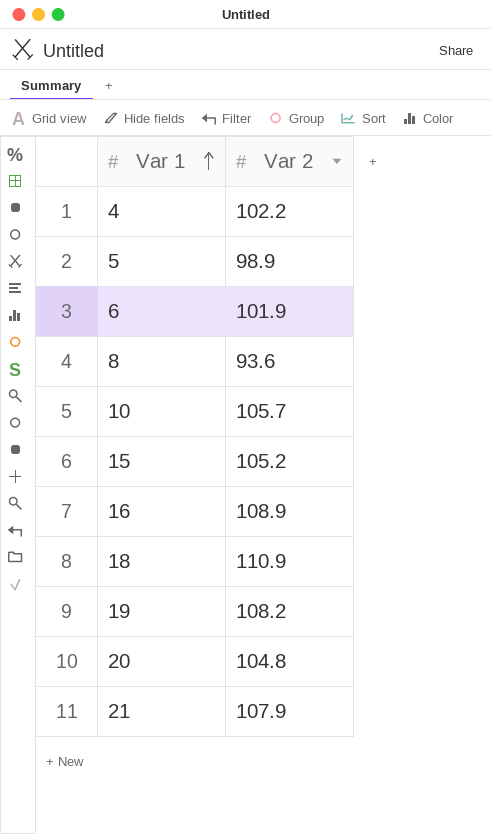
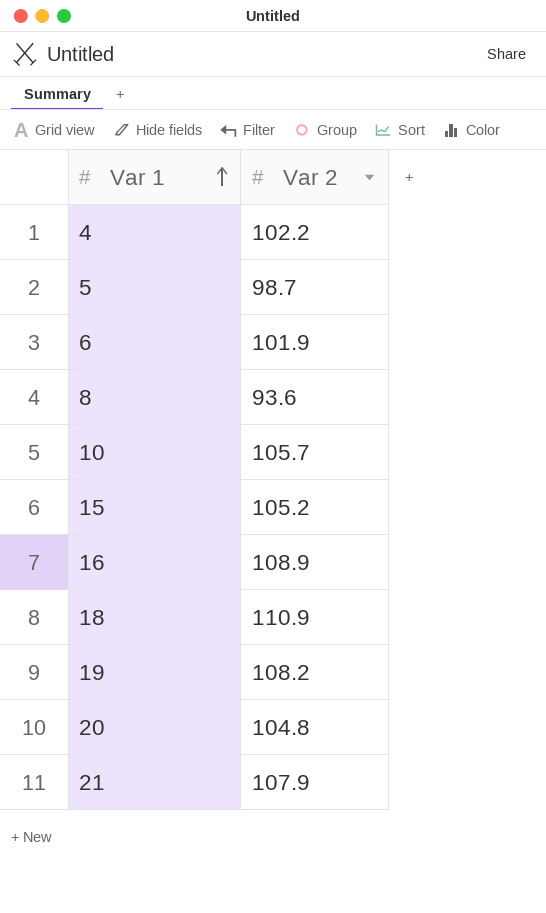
5 | Var 2: 98.9 -> 98.7

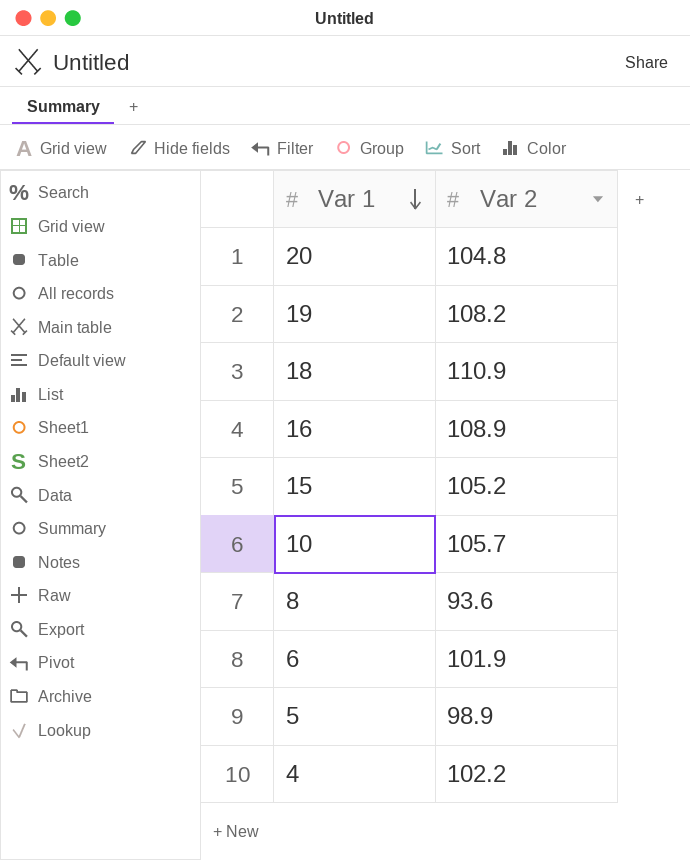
row order: Var 1 ascending -> Var 1 descending
row 21: 107.9 -> none
5 | Var 2: 98.7 -> 98.9

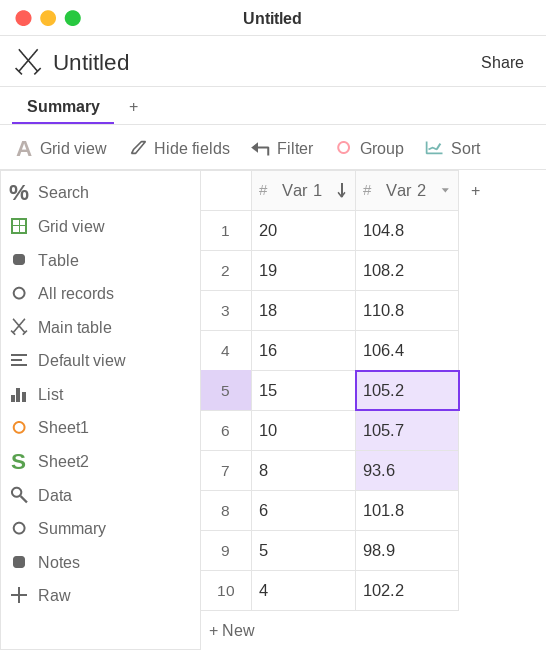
18 | Var 2: 110.9 -> 110.8
16 | Var 2: 108.9 -> 106.4
6 | Var 2: 101.9 -> 101.8

